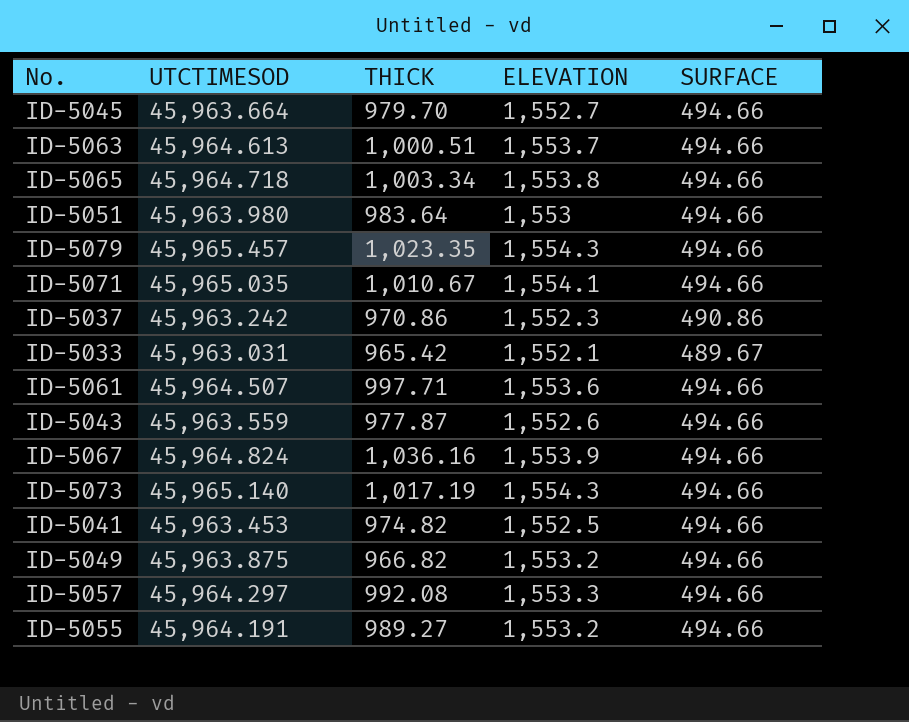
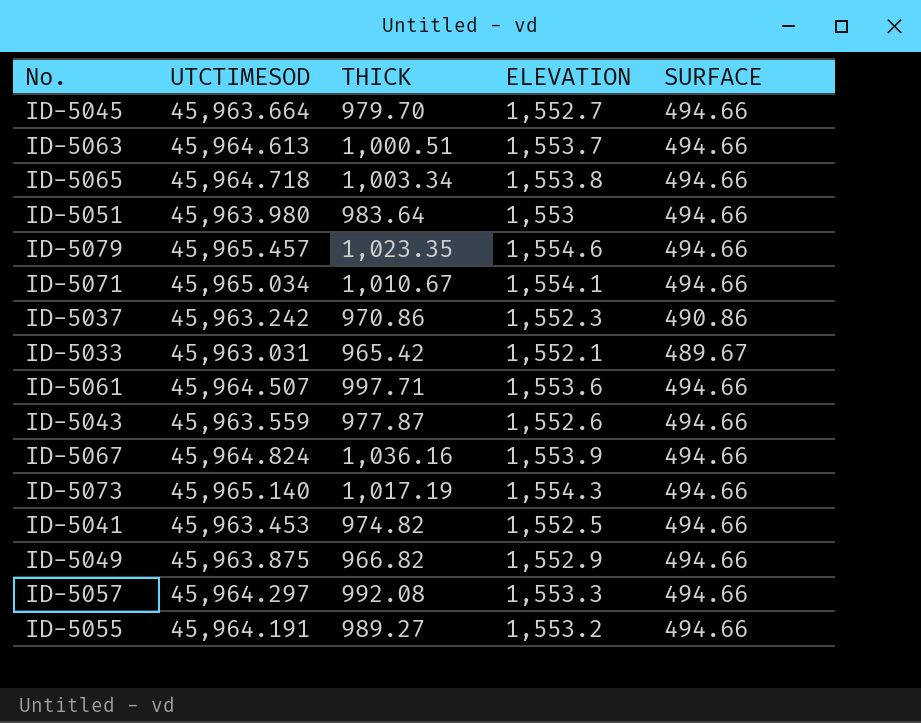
ID-5079 | ELEVATION: 1,554.3 -> 1,554.6
ID-5071 | UTCTIMESOD: 45,965.035 -> 45,965.034
ID-5049 | ELEVATION: 1,553.2 -> 1,552.9

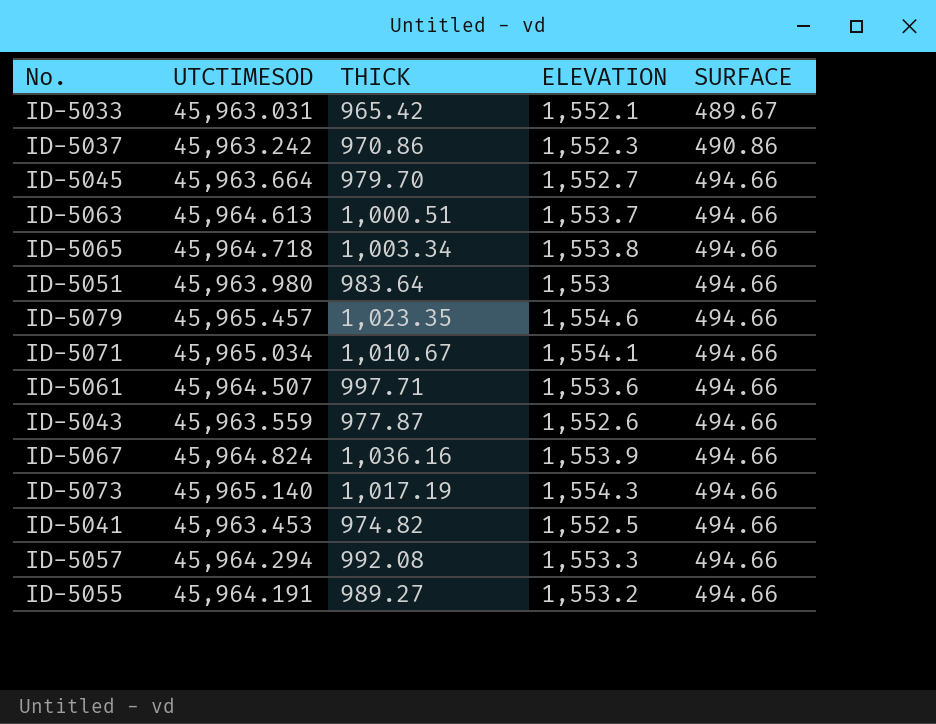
row order: none -> SURFACE ascending
row ID-5049: 45,963.875 | 966.82 | 1,552.9 | 494.66 -> none
ID-5057 | UTCTIMESOD: 45,964.297 -> 45,964.294

